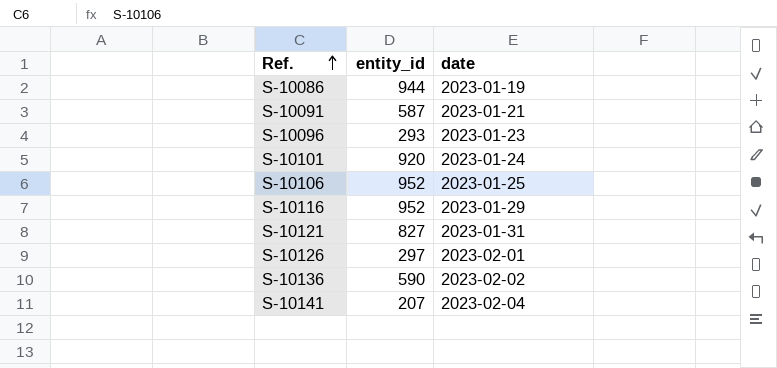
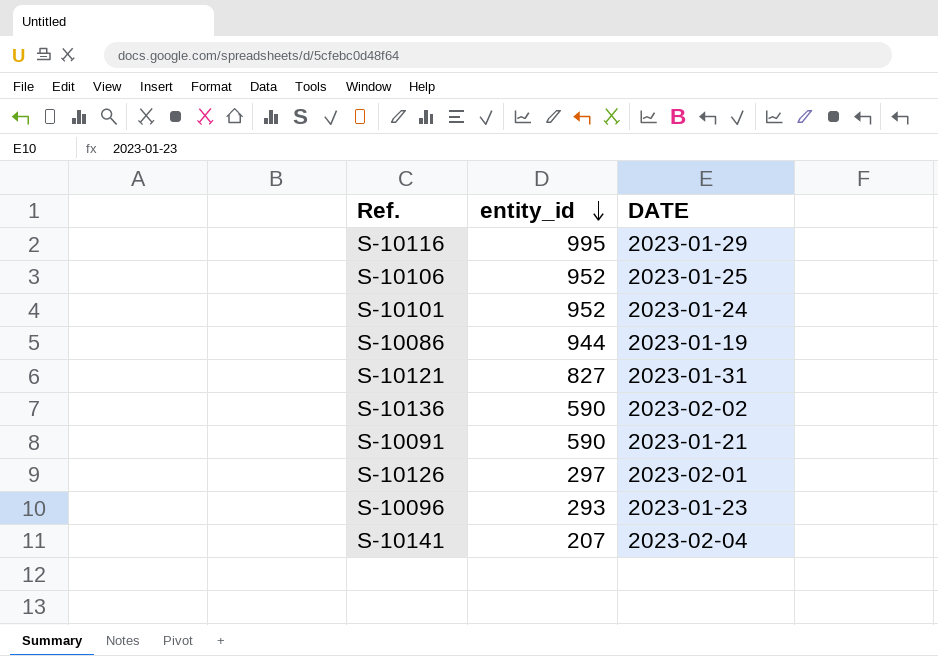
row order: Ref. ascending -> entity_id descending
column name: date -> DATE
S-10116 | entity_id: 952 -> 995
S-10101 | entity_id: 920 -> 952
S-10091 | entity_id: 587 -> 590

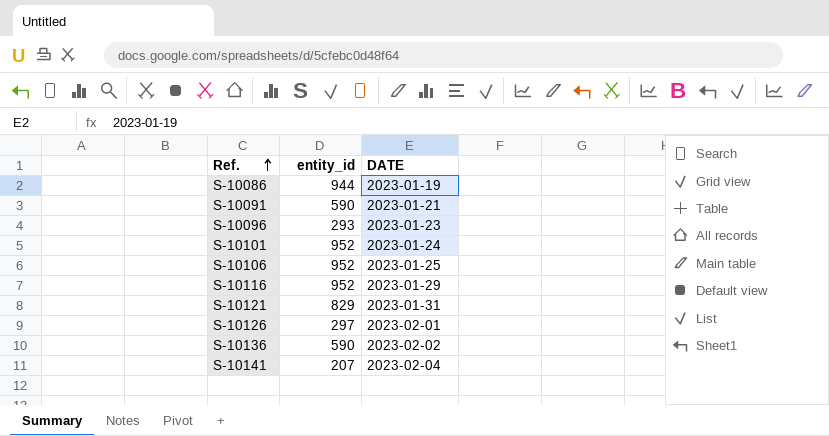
row order: entity_id descending -> Ref. ascending
S-10116 | entity_id: 995 -> 952
S-10121 | entity_id: 827 -> 829

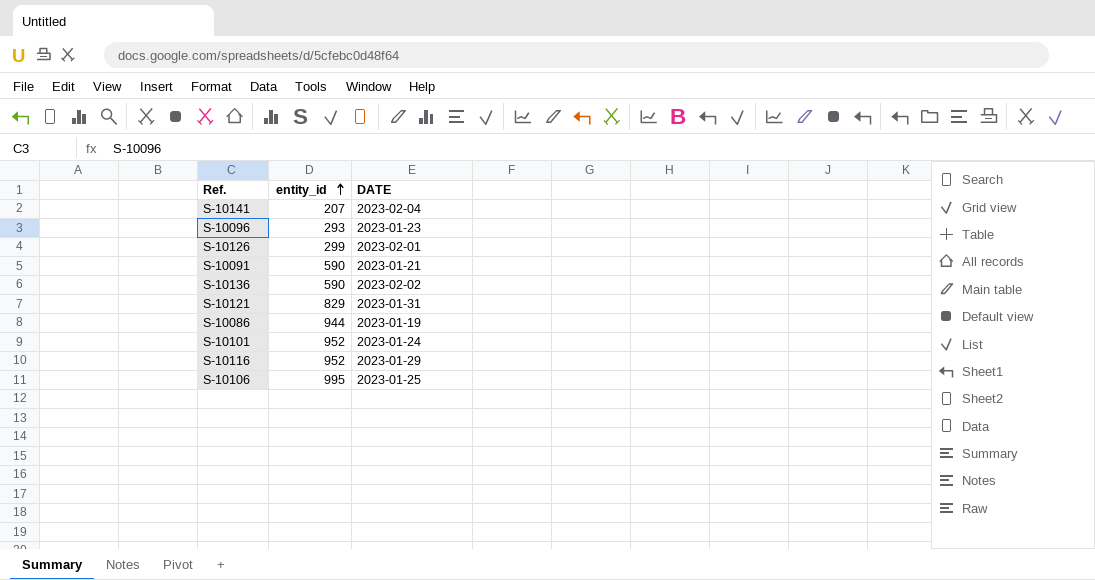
row order: Ref. ascending -> entity_id ascending
S-10126 | entity_id: 297 -> 299
S-10106 | entity_id: 952 -> 995

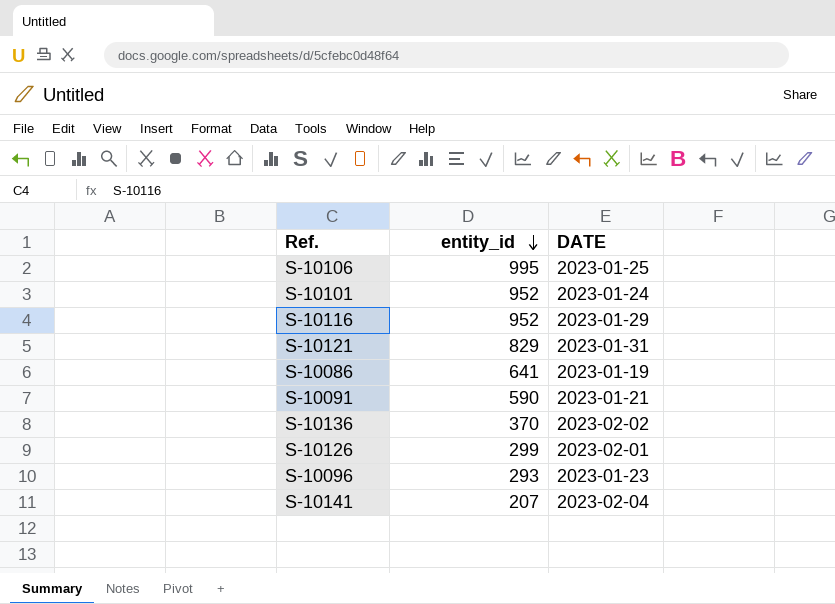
row order: entity_id ascending -> entity_id descending
S-10086 | entity_id: 944 -> 641
S-10136 | entity_id: 590 -> 370

